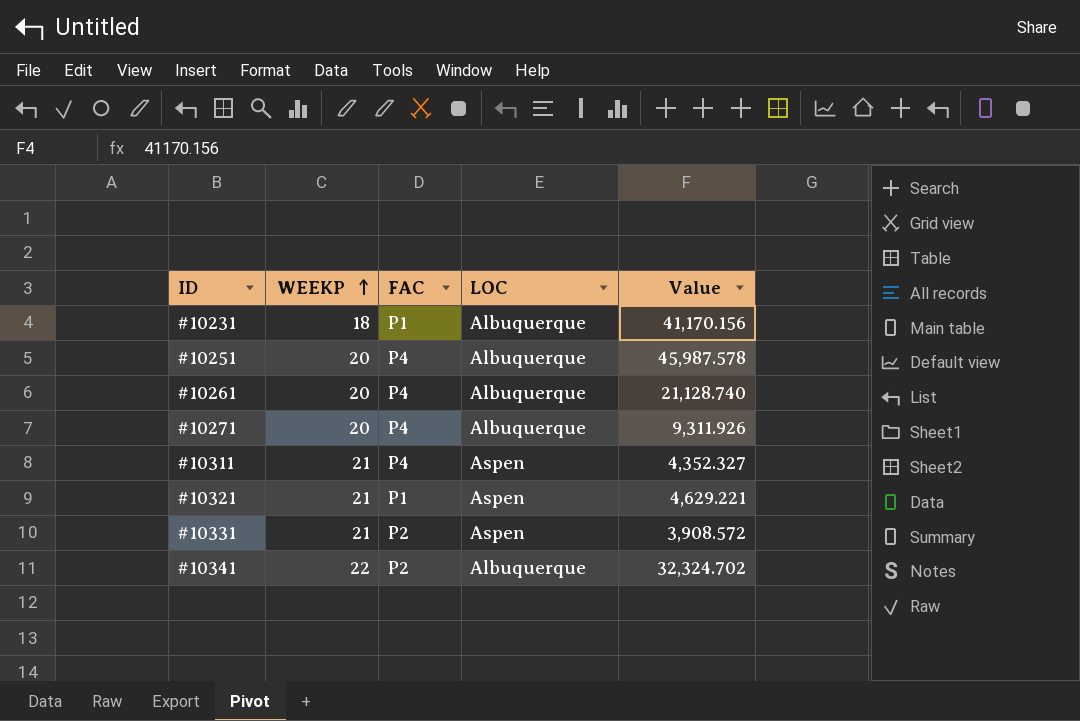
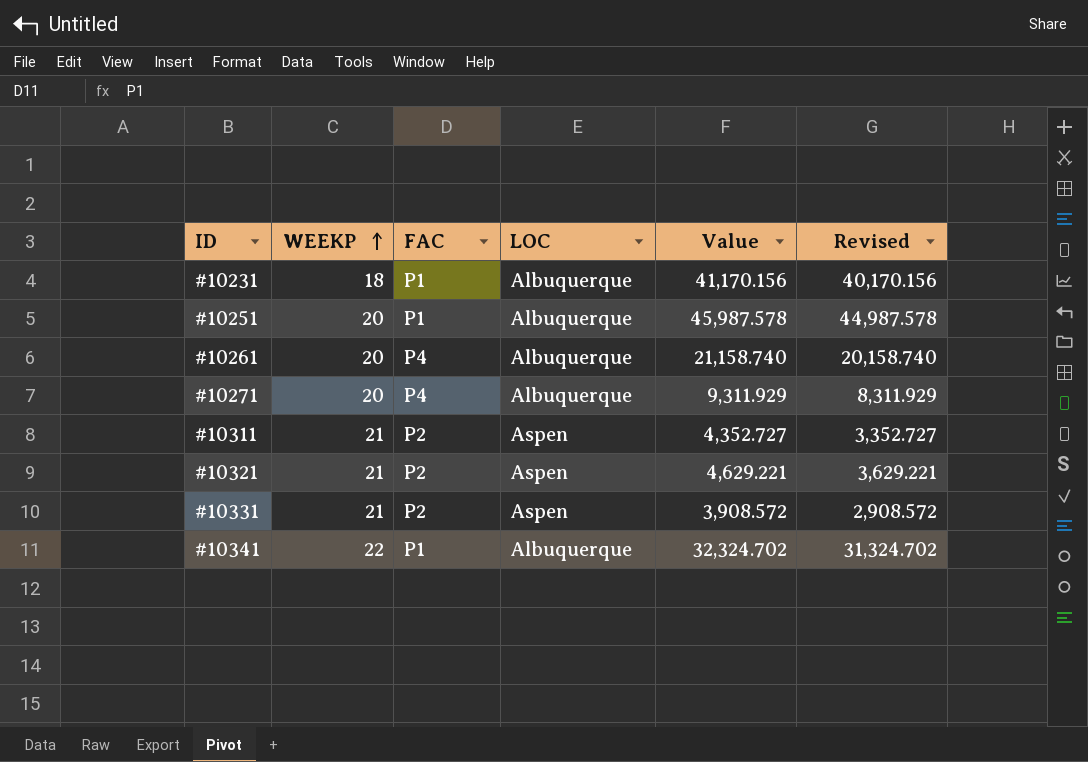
column Revised | formula: none -> [Value] - 1000
#10251 | FAC: P4 -> P1
#10261 | Value: 21,128.740 -> 21,158.740
#10271 | Value: 9,311.926 -> 9,311.929
#10311 | FAC: P4 -> P2
#10311 | Value: 4,352.327 -> 4,352.727
#10321 | FAC: P1 -> P2
#10341 | FAC: P2 -> P1

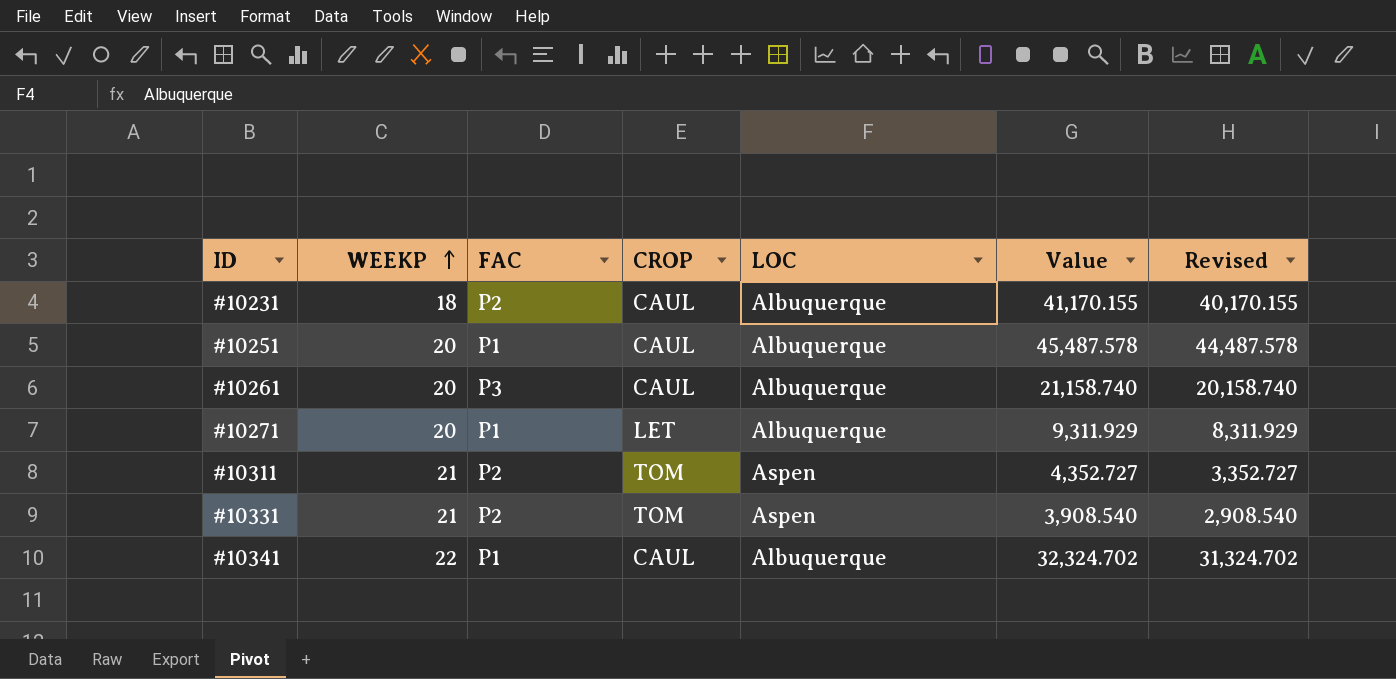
column CROP | position: none -> 4
row #10321: 21 | P2 | Aspen | 4,629.221 | 3,629.221 -> none
#10231 | FAC: P1 -> P2
#10231 | Value: 41,170.156 -> 41,170.155
#10231 | Revised: 40,170.156 -> 40,170.155
#10251 | Value: 45,987.578 -> 45,487.578
#10251 | Revised: 44,987.578 -> 44,487.578
#10261 | FAC: P4 -> P3
#10271 | FAC: P4 -> P1
#10331 | Value: 3,908.572 -> 3,908.540
#10331 | Revised: 2,908.572 -> 2,908.540

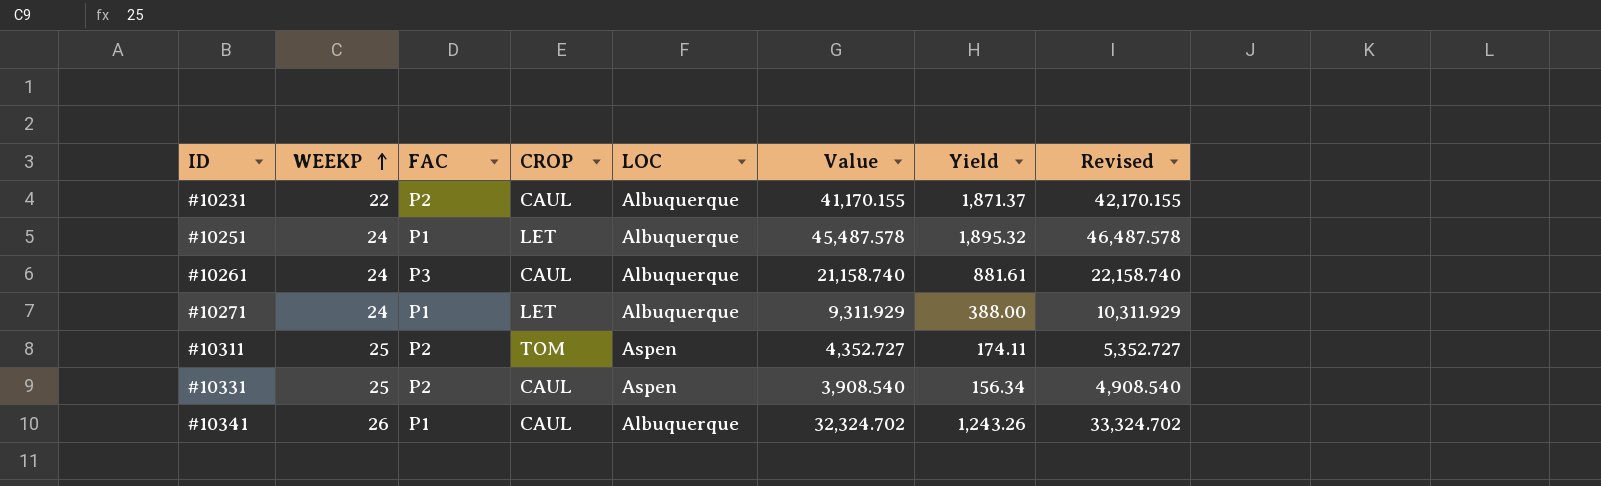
column Yield | formula: none -> [Value] / [WEEKP]
column Revised | formula: [Value] - 1000 -> [Value] + 1000
#10231 | WEEKP: 18 -> 22
#10251 | WEEKP: 20 -> 24
#10251 | CROP: CAUL -> LET
#10261 | WEEKP: 20 -> 24
#10271 | WEEKP: 20 -> 24
#10311 | WEEKP: 21 -> 25
#10331 | WEEKP: 21 -> 25
#10331 | CROP: TOM -> CAUL
#10341 | WEEKP: 22 -> 26

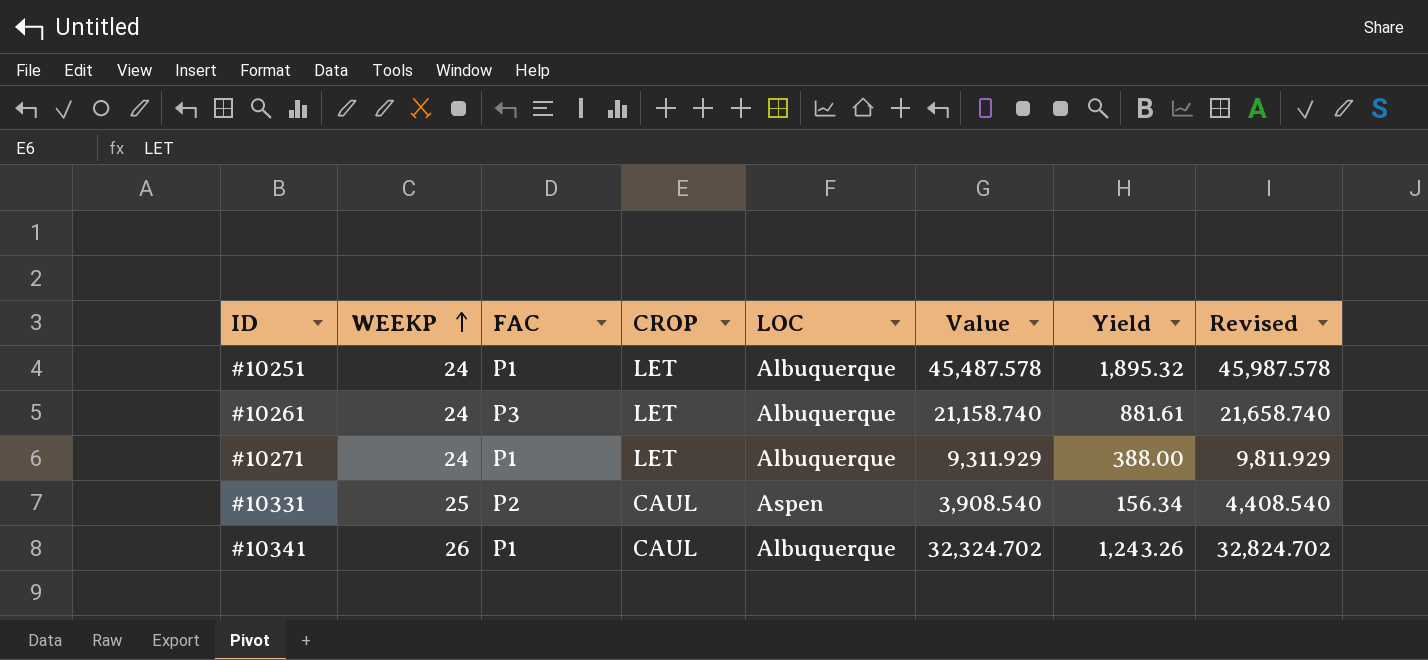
column Revised | formula: [Value] + 1000 -> [Value] + 500
row #10231: 22 | P2 | CAUL | Albuquerque | 41,170.155 | 1,871.37 | 42,170.155 -> none
row #10311: 25 | P2 | TOM | Aspen | 4,352.727 | 174.11 | 5,352.727 -> none
#10261 | CROP: CAUL -> LET

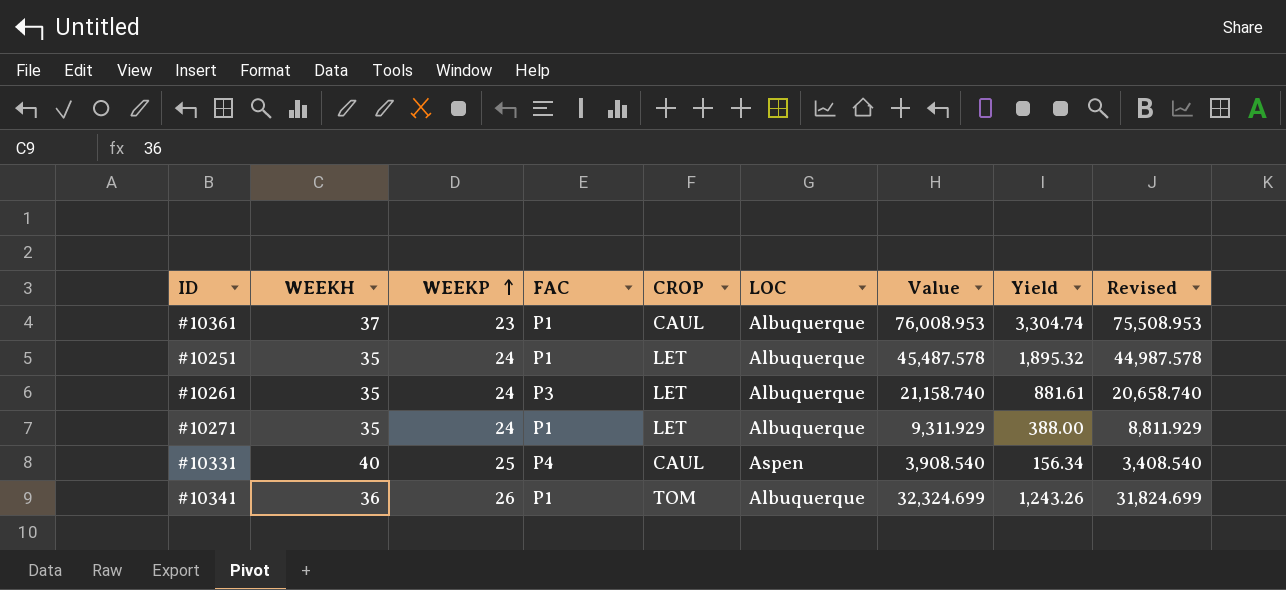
column WEEKH | position: none -> 2
column Revised | formula: [Value] + 500 -> [Value] - 500
row #10361: none -> 37 | 23 | P1 | CAUL | Albuquerque | 76,008.953 | 3,304.74 | 75,508.953
#10331 | FAC: P2 -> P4
#10341 | CROP: CAUL -> TOM
#10341 | Value: 32,324.702 -> 32,324.699

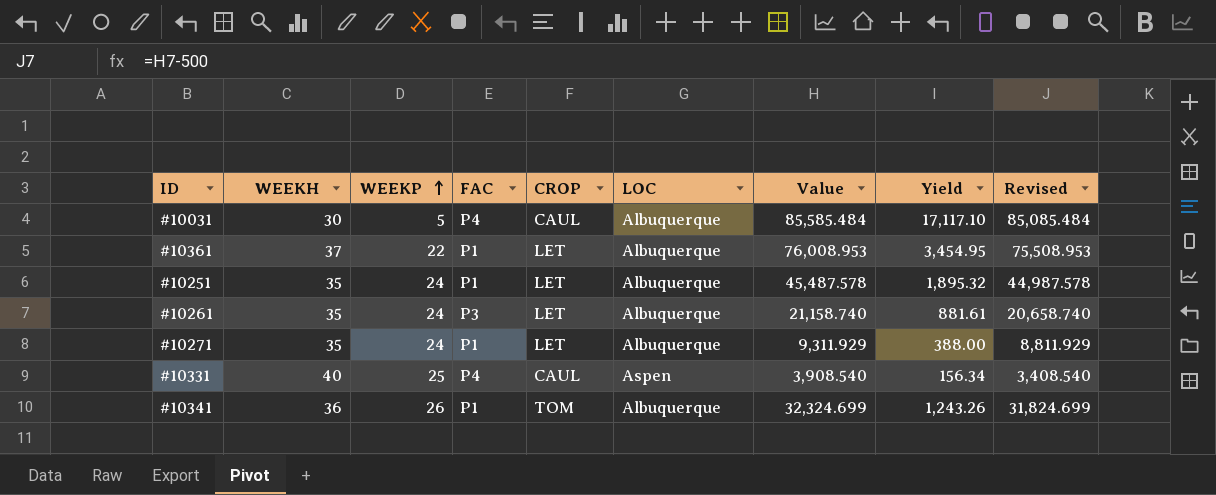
row #10031: none -> 30 | 5 | P4 | CAUL | Albuquerque | 85,585.484 | 17,117.10 | 85,085.484
#10361 | WEEKP: 23 -> 22
#10361 | CROP: CAUL -> LET
#10361 | Yield: 3,304.74 -> 3,454.95

